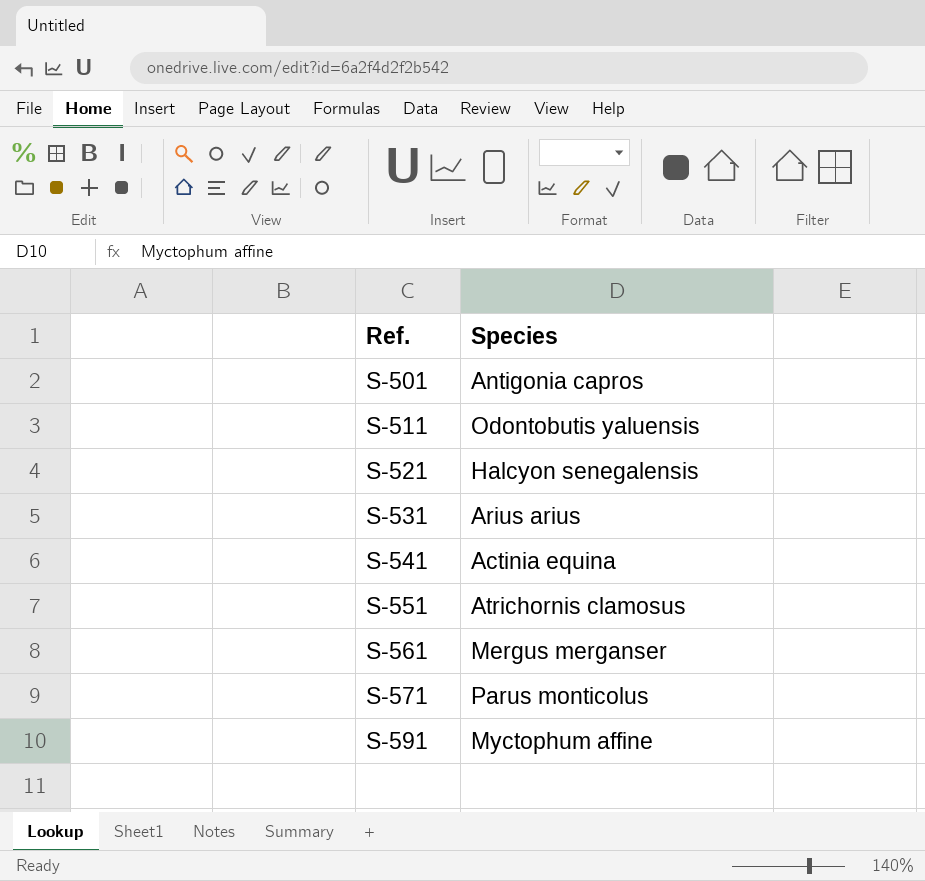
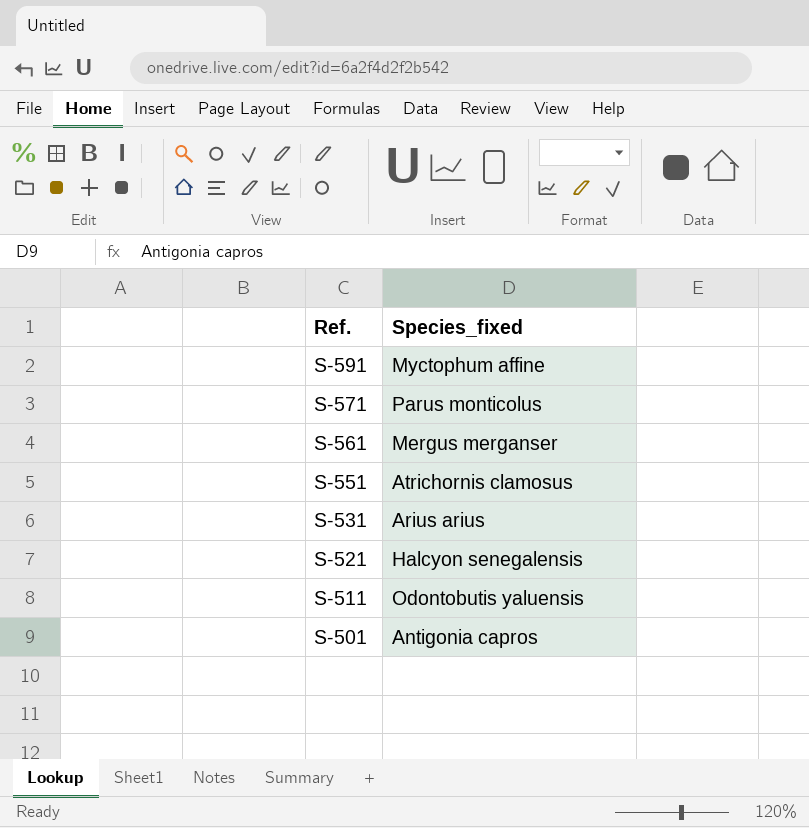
row order: Ref. ascending -> Ref. descending
column name: Species -> Species_fixed
row S-541: Actinia equina -> none

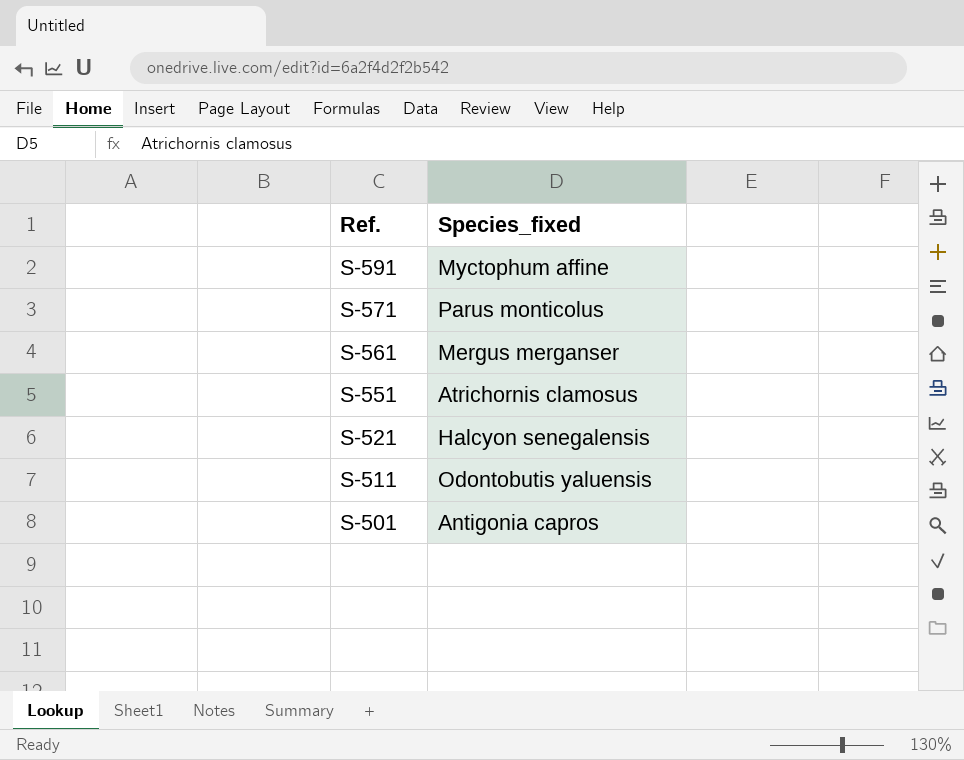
row S-531: Arius arius -> none

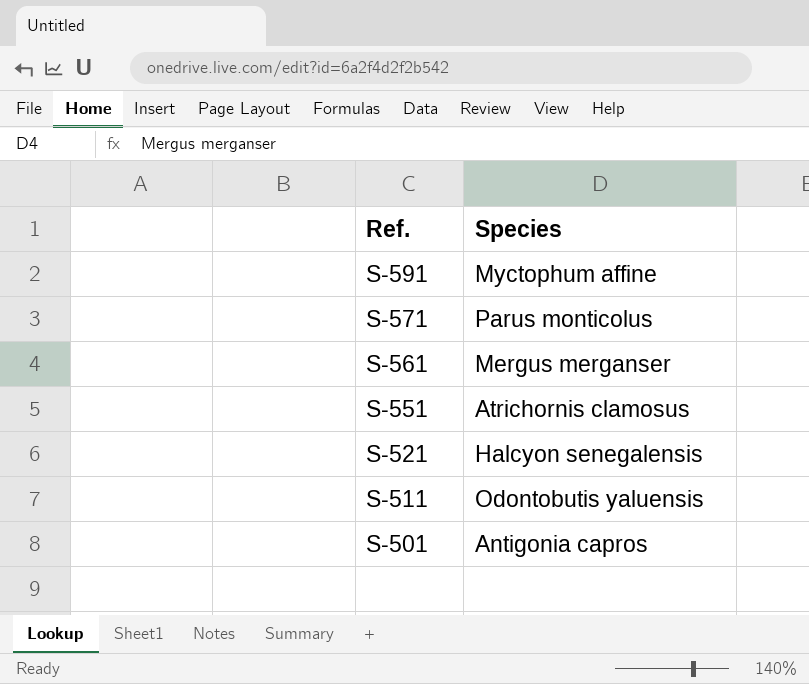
column name: Species_fixed -> Species

